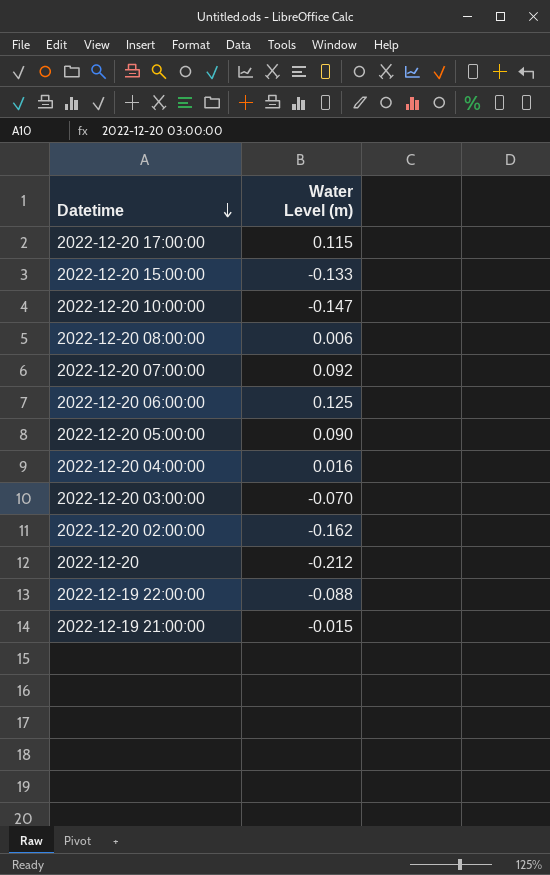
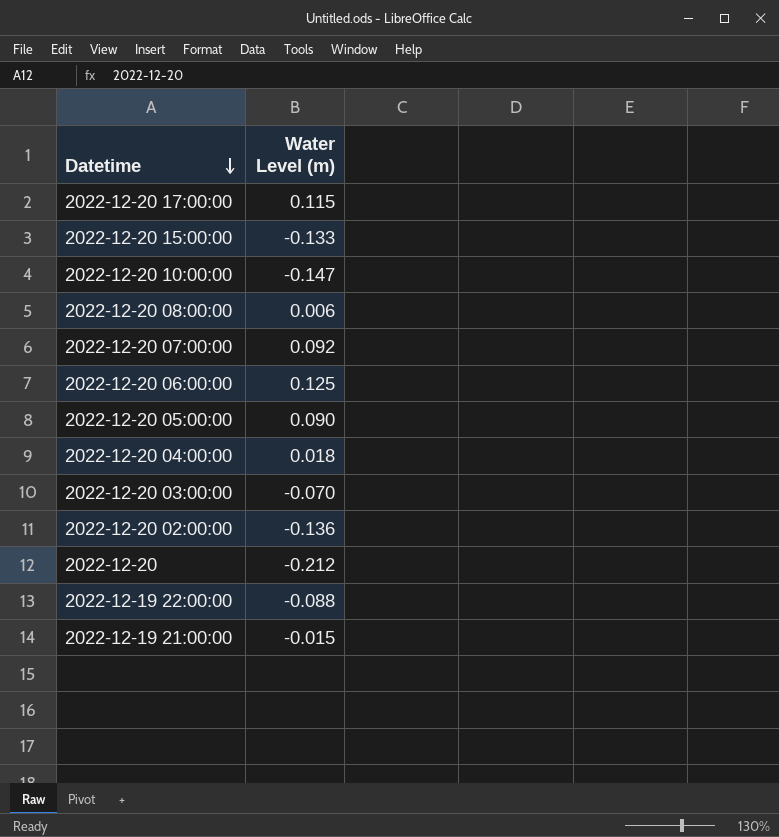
2022-12-20 04:00:00 | Water Level (m): 0.016 -> 0.018
2022-12-20 02:00:00 | Water Level (m): -0.162 -> -0.136

